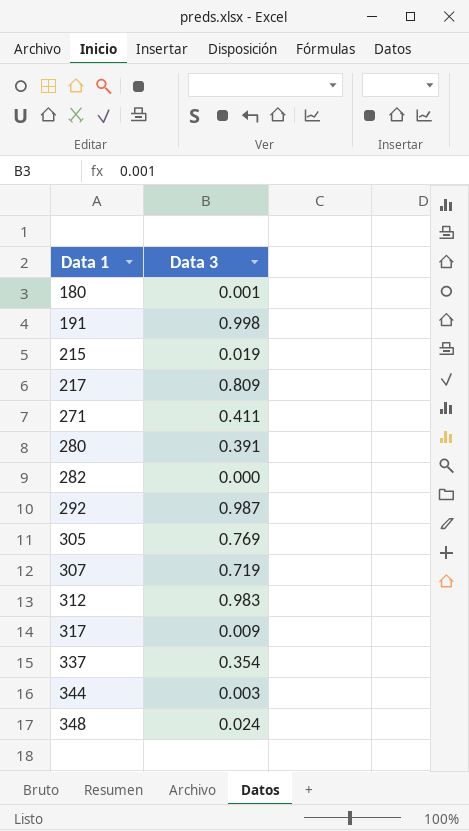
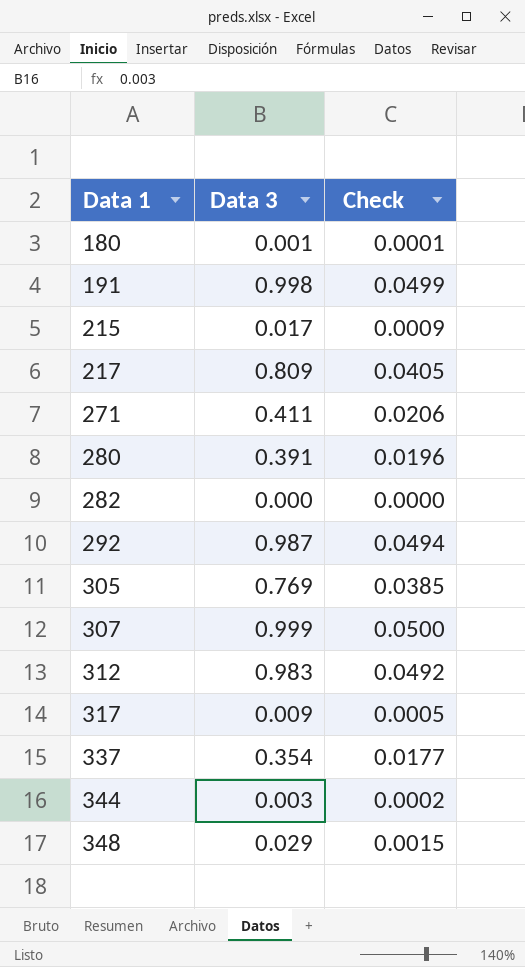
column Check | formula: none -> [Data 3] * 0.05
215 | Data 3: 0.019 -> 0.017
307 | Data 3: 0.719 -> 0.999
348 | Data 3: 0.024 -> 0.029

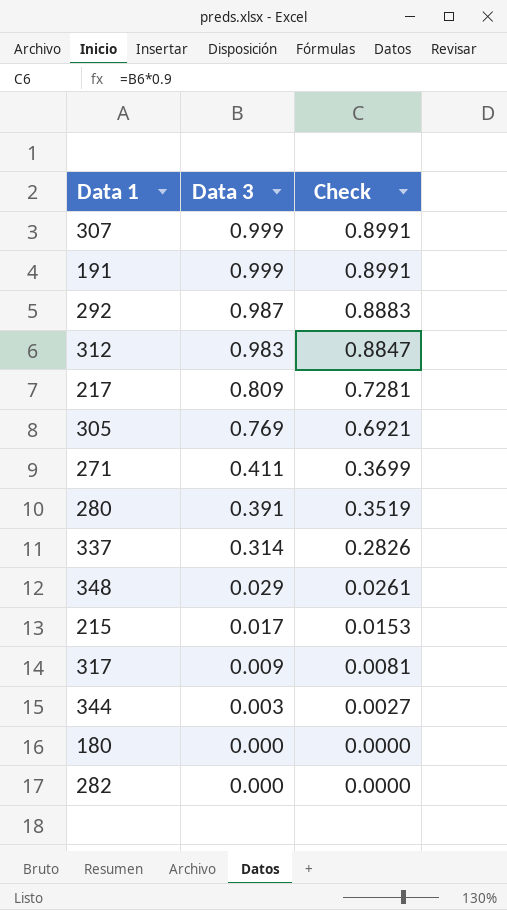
row order: Data 1 ascending -> Data 3 descending
column Check | formula: [Data 3] * 0.05 -> [Data 3] * 0.9
191 | Data 3: 0.998 -> 0.999
337 | Data 3: 0.354 -> 0.314
180 | Data 3: 0.001 -> 0.000

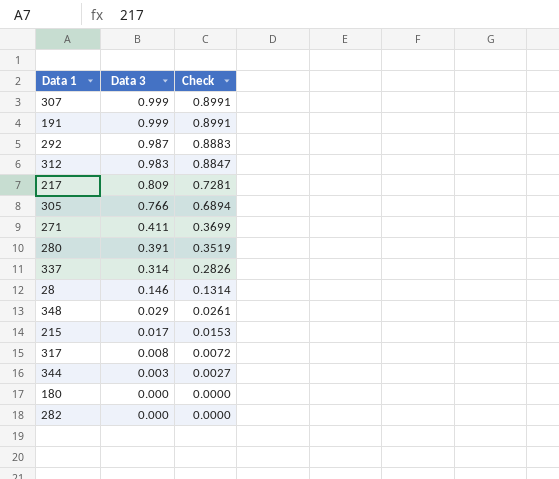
305 | Data 3: 0.769 -> 0.766
305 | Check: 0.6921 -> 0.6894
row 28: none -> 0.146 | 0.1314
317 | Data 3: 0.009 -> 0.008
317 | Check: 0.0081 -> 0.0072

